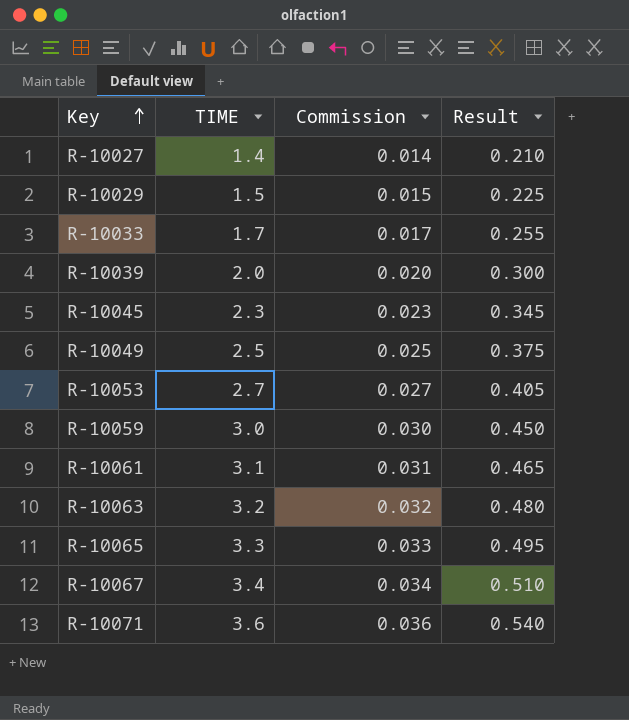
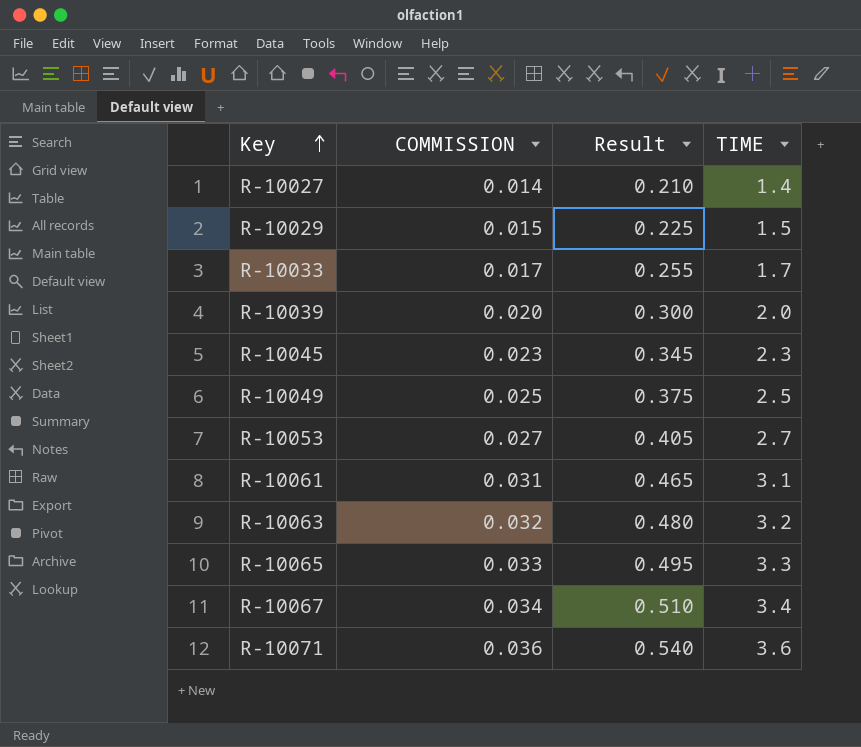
column name: Commission -> COMMISSION
column TIME | position: 2 -> 4
row R-10059: 3.0 | 0.030 | 0.450 -> none

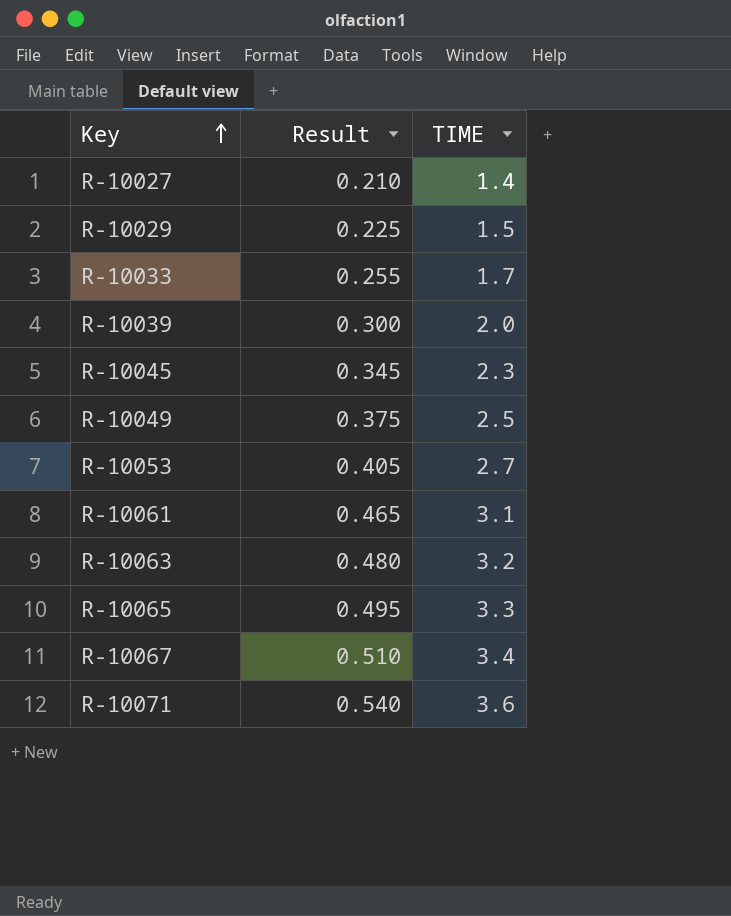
column COMMISSION | formula: [TIME] * 0.01 -> none

